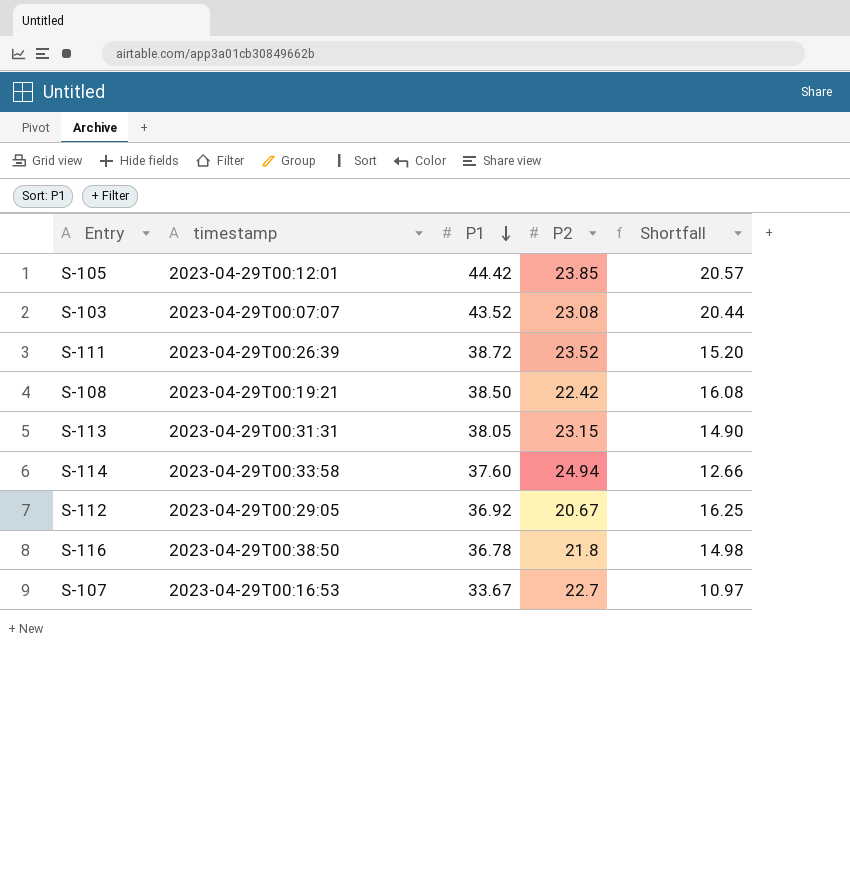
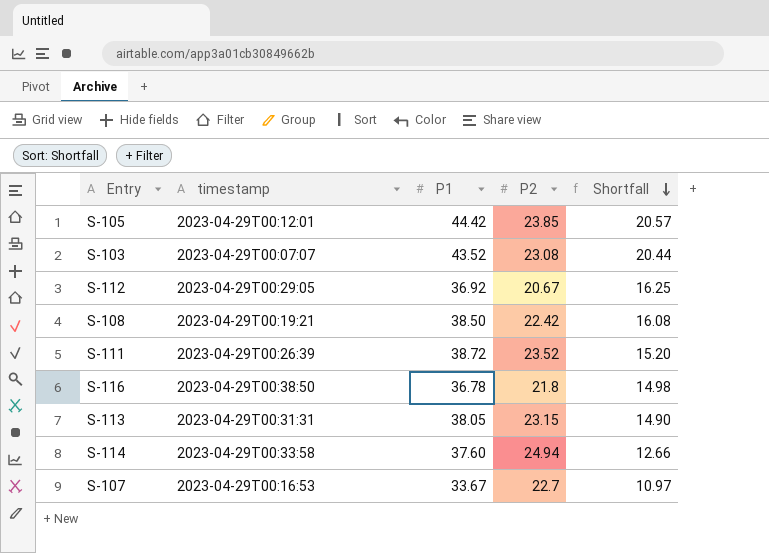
row order: P1 descending -> Shortfall descending

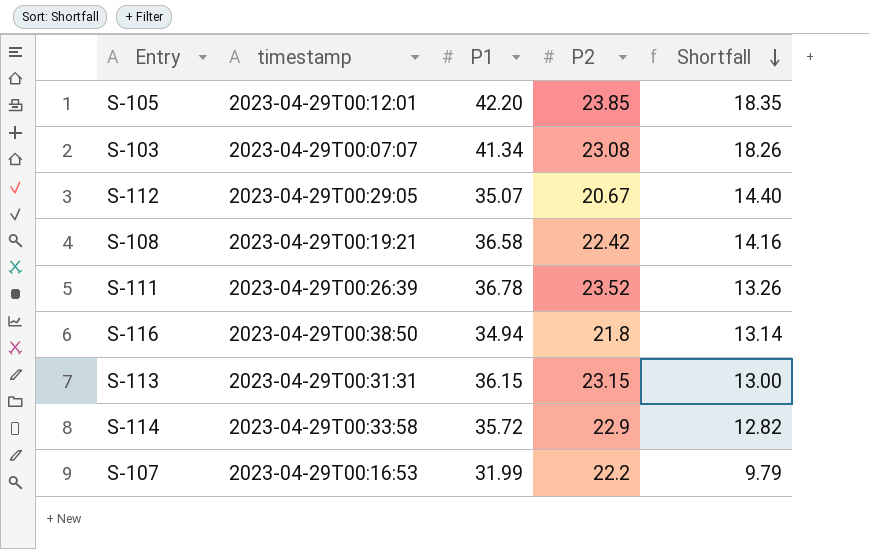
S-105 | P1: 44.42 -> 42.20
S-105 | Shortfall: 20.57 -> 18.35
S-103 | P1: 43.52 -> 41.34
S-103 | Shortfall: 20.44 -> 18.26
S-112 | P1: 36.92 -> 35.07
S-112 | Shortfall: 16.25 -> 14.40
S-108 | P1: 38.50 -> 36.58
S-108 | Shortfall: 16.08 -> 14.16
S-111 | P1: 38.72 -> 36.78
S-111 | Shortfall: 15.20 -> 13.26
S-116 | P1: 36.78 -> 34.94
S-116 | Shortfall: 14.98 -> 13.14
S-113 | P1: 38.05 -> 36.15
S-113 | Shortfall: 14.90 -> 13.00
S-114 | P1: 37.60 -> 35.72
S-114 | P2: 24.94 -> 22.9
S-114 | Shortfall: 12.66 -> 12.82
S-107 | P1: 33.67 -> 31.99
S-107 | P2: 22.7 -> 22.2
S-107 | Shortfall: 10.97 -> 9.79

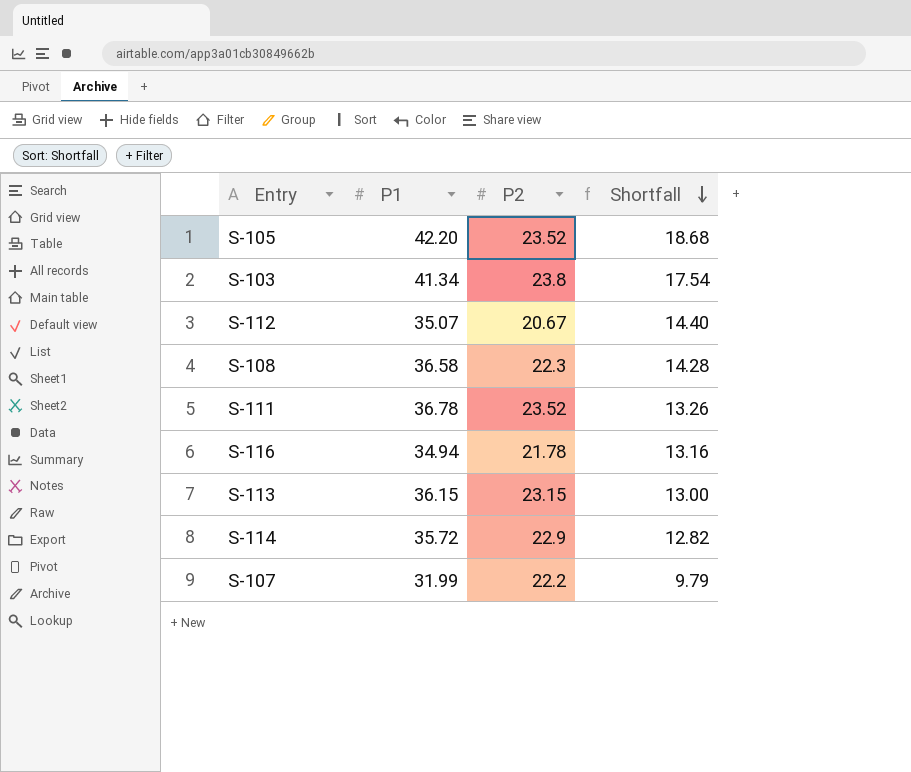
column timestamp | position: 2 -> none
S-105 | P2: 23.85 -> 23.52
S-105 | Shortfall: 18.35 -> 18.68
S-103 | P2: 23.08 -> 23.8
S-103 | Shortfall: 18.26 -> 17.54
S-108 | P2: 22.42 -> 22.3
S-108 | Shortfall: 14.16 -> 14.28
S-116 | P2: 21.8 -> 21.78
S-116 | Shortfall: 13.14 -> 13.16

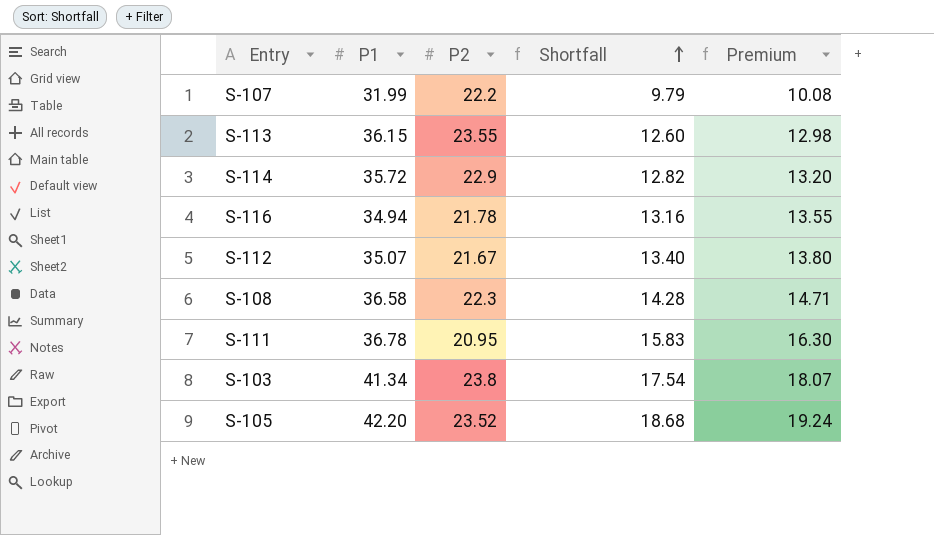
row order: Shortfall descending -> Shortfall ascending
column Premium | formula: none -> [Shortfall] * 1.03
S-113 | P2: 23.15 -> 23.55
S-113 | Shortfall: 13.00 -> 12.60
S-112 | P2: 20.67 -> 21.67
S-112 | Shortfall: 14.40 -> 13.40
S-111 | P2: 23.52 -> 20.95
S-111 | Shortfall: 13.26 -> 15.83

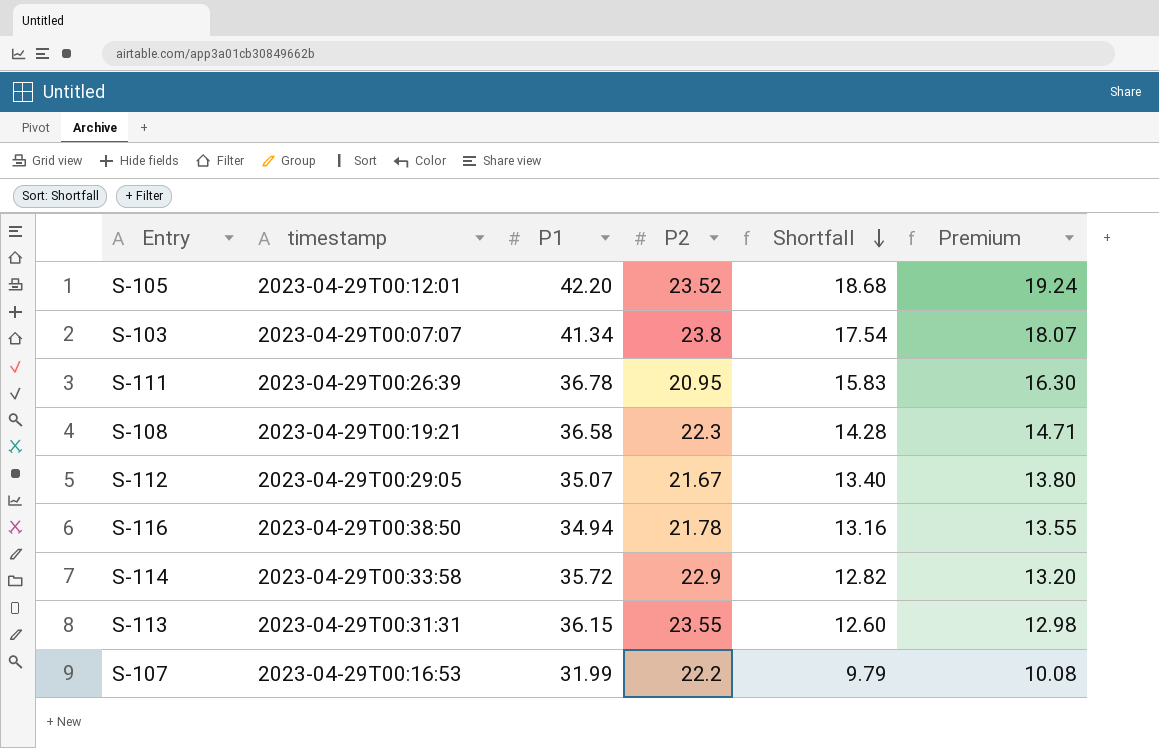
row order: Shortfall ascending -> Shortfall descending
column timestamp | position: none -> 2

